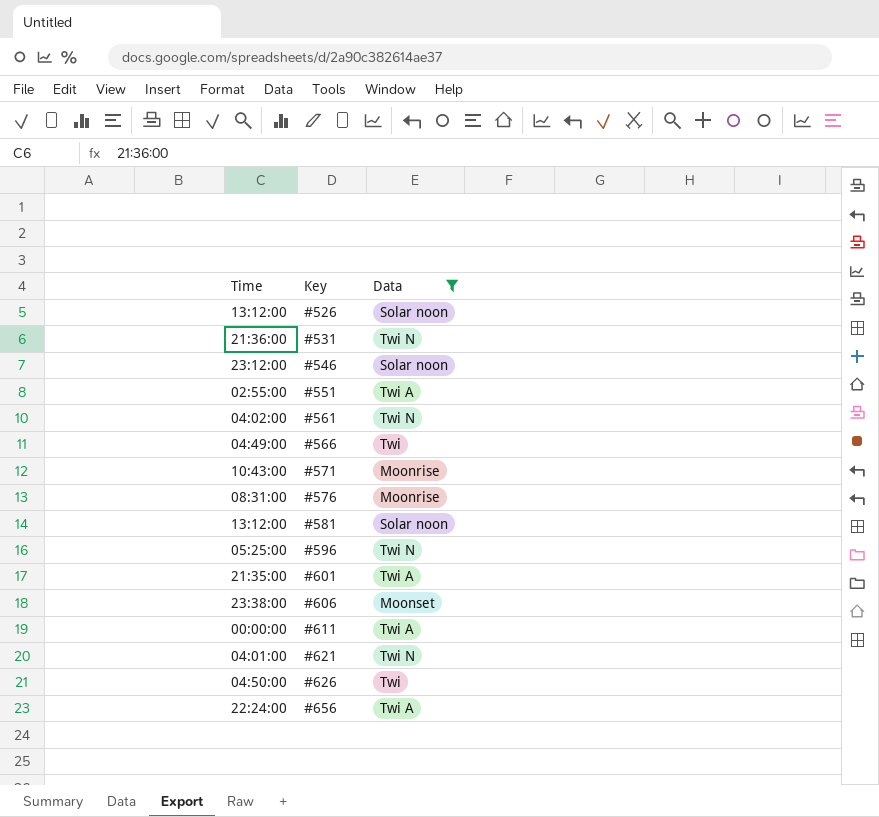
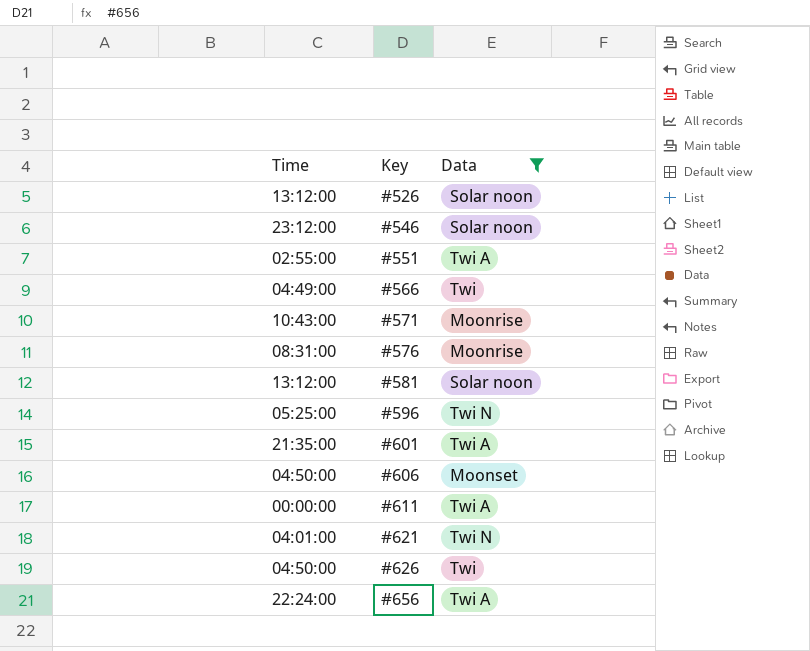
row #531: 21:36:00 | Twi N -> none
row #561: 04:02:00 | Twi N -> none
#606 | Time: 23:38:00 -> 04:50:00

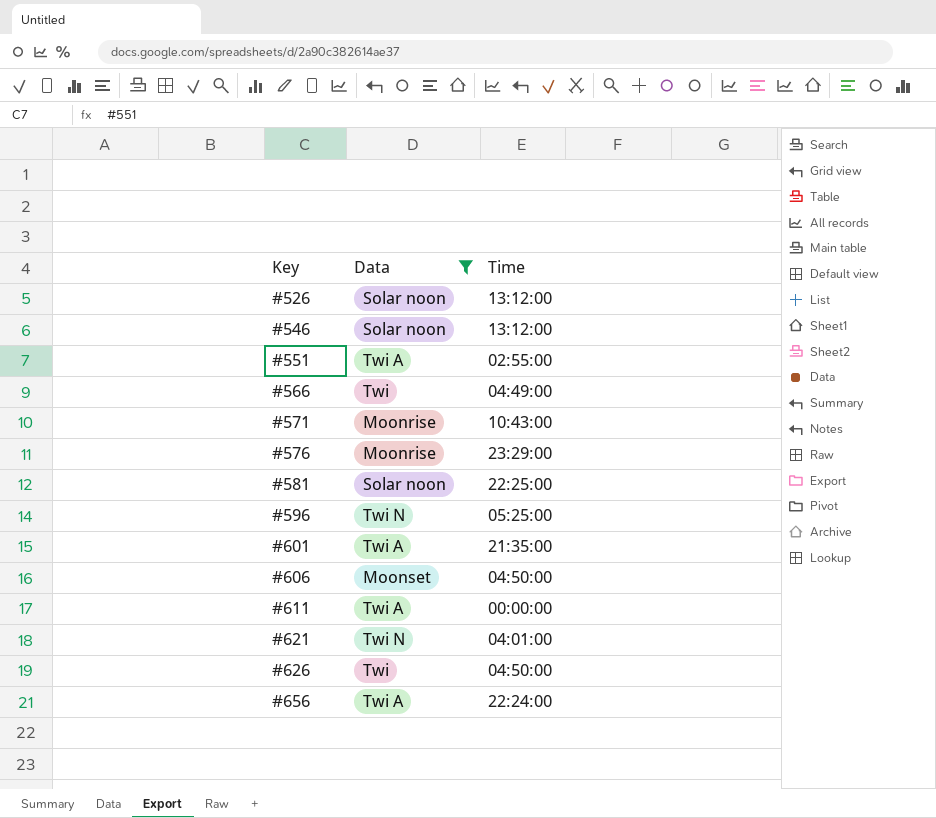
column Time | position: 1 -> 3
#546 | Time: 23:12:00 -> 13:12:00
#576 | Time: 08:31:00 -> 23:29:00
#581 | Time: 13:12:00 -> 22:25:00

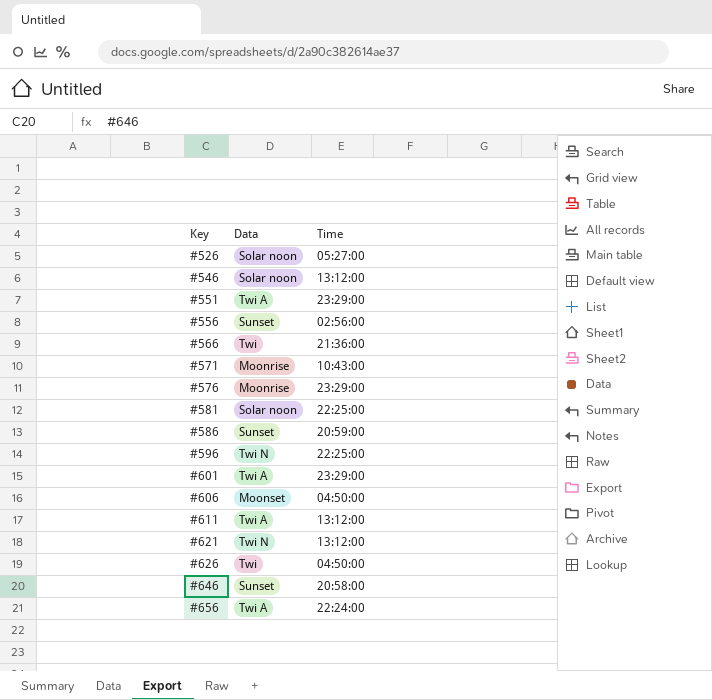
filter: Data != Sunset -> none
#526 | Time: 13:12:00 -> 05:27:00
#551 | Time: 02:55:00 -> 23:29:00
#566 | Time: 04:49:00 -> 21:36:00
#596 | Time: 05:25:00 -> 22:25:00
#601 | Time: 21:35:00 -> 23:29:00
#611 | Time: 00:00:00 -> 13:12:00
#621 | Time: 04:01:00 -> 13:12:00

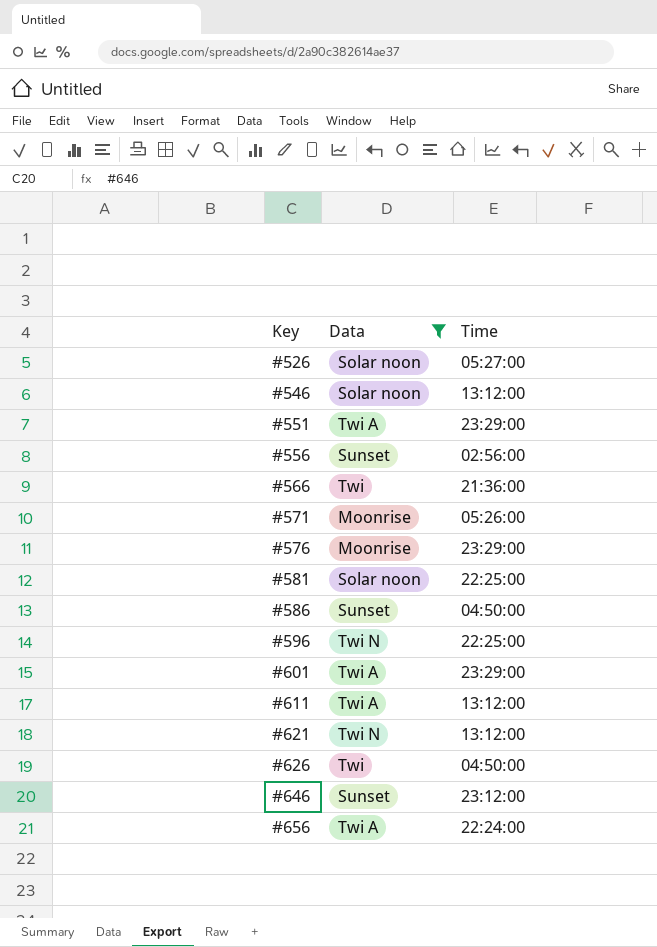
filter: none -> Data != Moonset
#571 | Time: 10:43:00 -> 05:26:00
#586 | Time: 20:59:00 -> 04:50:00
#646 | Time: 20:58:00 -> 23:12:00

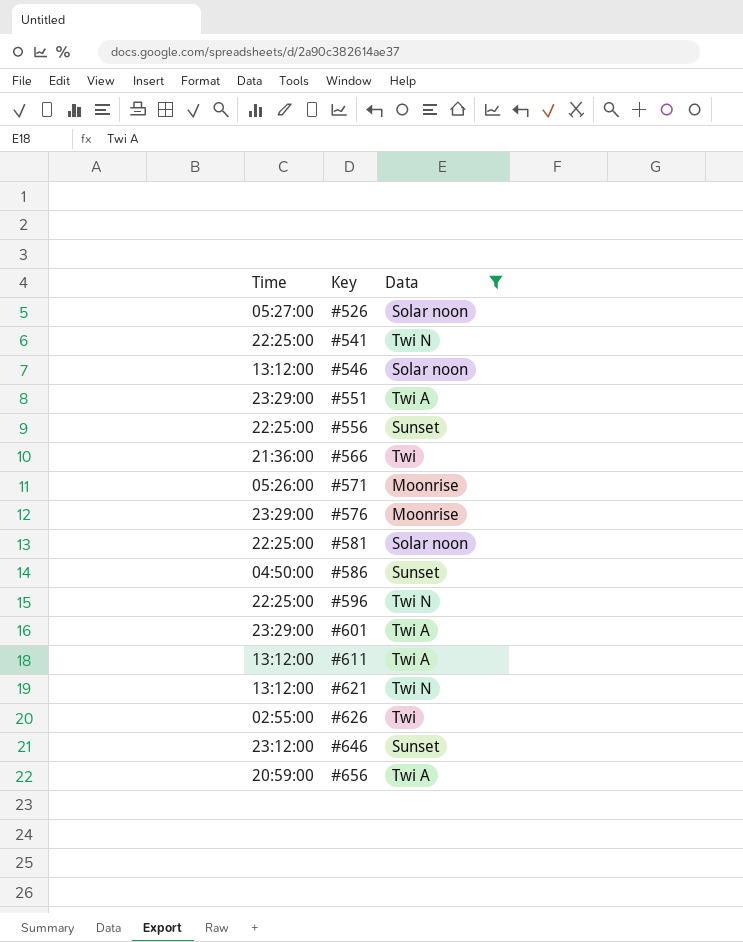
column Time | position: 3 -> 1
row #541: none -> 22:25:00 | Twi N
#556 | Time: 02:56:00 -> 22:25:00
#626 | Time: 04:50:00 -> 02:55:00
#656 | Time: 22:24:00 -> 20:59:00

